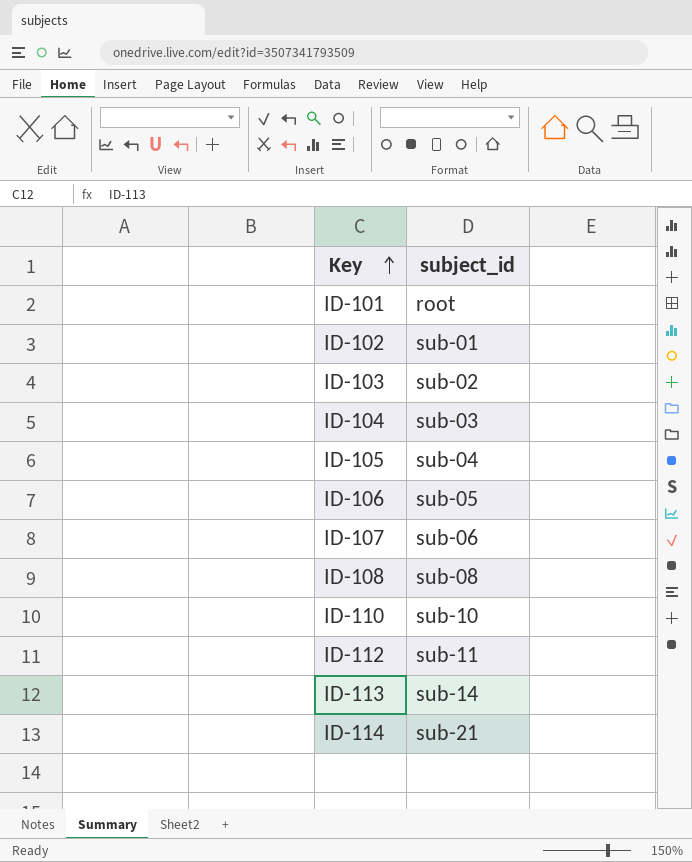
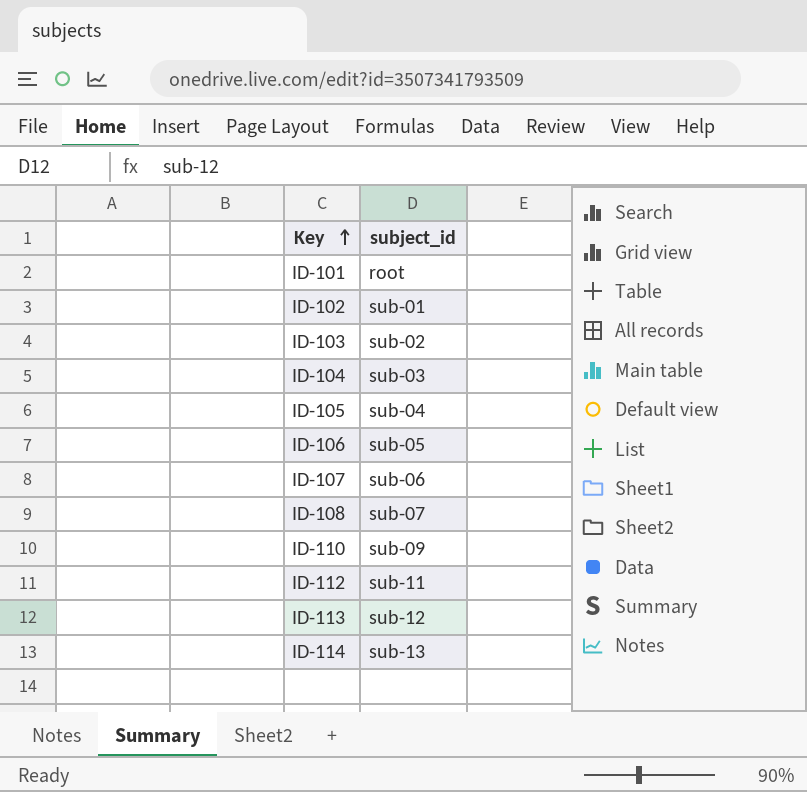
ID-108 | subject_id: sub-08 -> sub-07
ID-110 | subject_id: sub-10 -> sub-09
ID-113 | subject_id: sub-14 -> sub-12
ID-114 | subject_id: sub-21 -> sub-13

